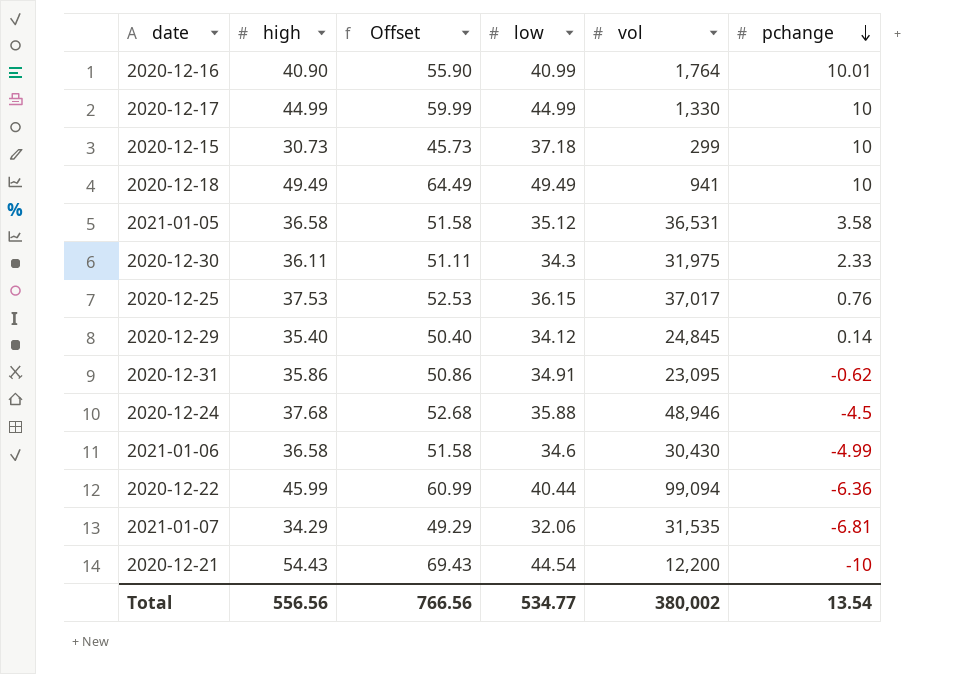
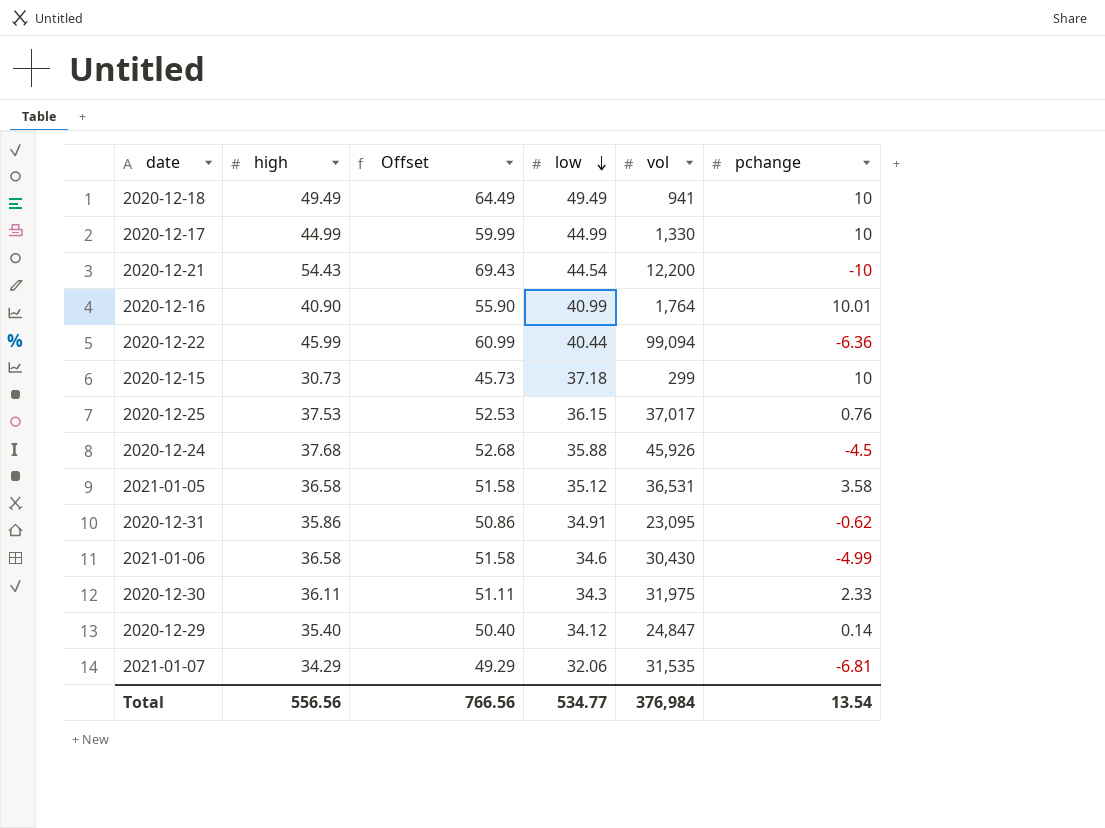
row order: pchange descending -> low descending
2020-12-24 | vol: 48,946 -> 45,926
2020-12-29 | vol: 24,845 -> 24,847
Total | vol: 380,002 -> 376,984

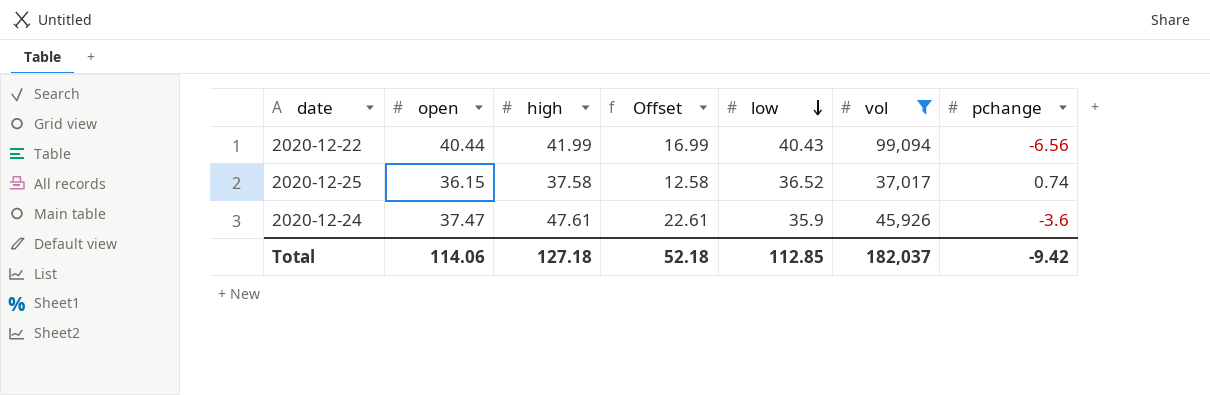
filter: none -> vol >= 37,017
column open | position: none -> 2
column Offset | formula: [high] + 15 -> [high] - 25
2020-12-22 | high: 45.99 -> 41.99
2020-12-22 | low: 40.44 -> 40.43
2020-12-22 | pchange: -6.36 -> -6.56
2020-12-25 | high: 37.53 -> 37.58
2020-12-25 | low: 36.15 -> 36.52
2020-12-25 | pchange: 0.76 -> 0.74
2020-12-24 | high: 37.68 -> 47.61
2020-12-24 | low: 35.88 -> 35.9
2020-12-24 | pchange: -4.5 -> -3.6
Total | high: 556.56 -> 127.18
Total | Offset: 766.56 -> 52.18
Total | low: 534.77 -> 112.85
Total | vol: 376,984 -> 182,037
Total | pchange: 13.54 -> -9.42

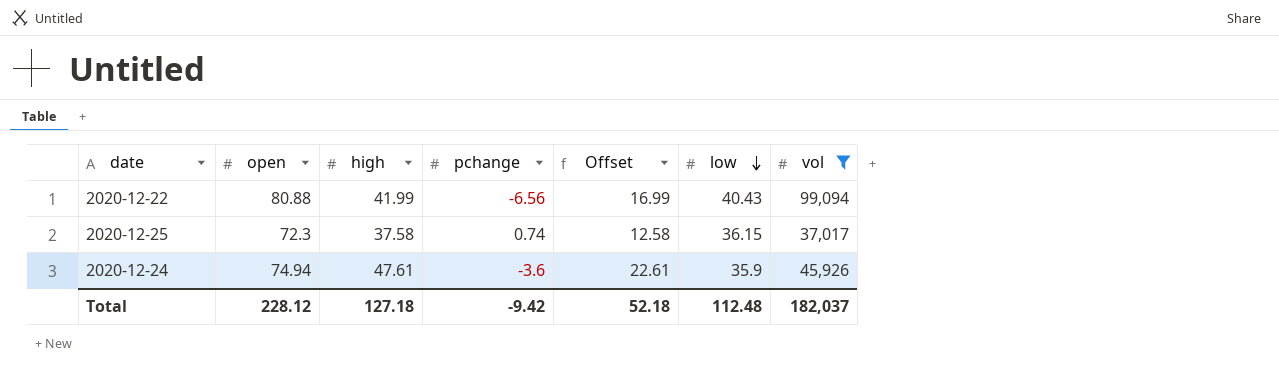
column pchange | position: 7 -> 4
2020-12-22 | open: 40.44 -> 80.88
2020-12-25 | open: 36.15 -> 72.3
2020-12-25 | low: 36.52 -> 36.15
2020-12-24 | open: 37.47 -> 74.94
Total | open: 114.06 -> 228.12
Total | low: 112.85 -> 112.48

